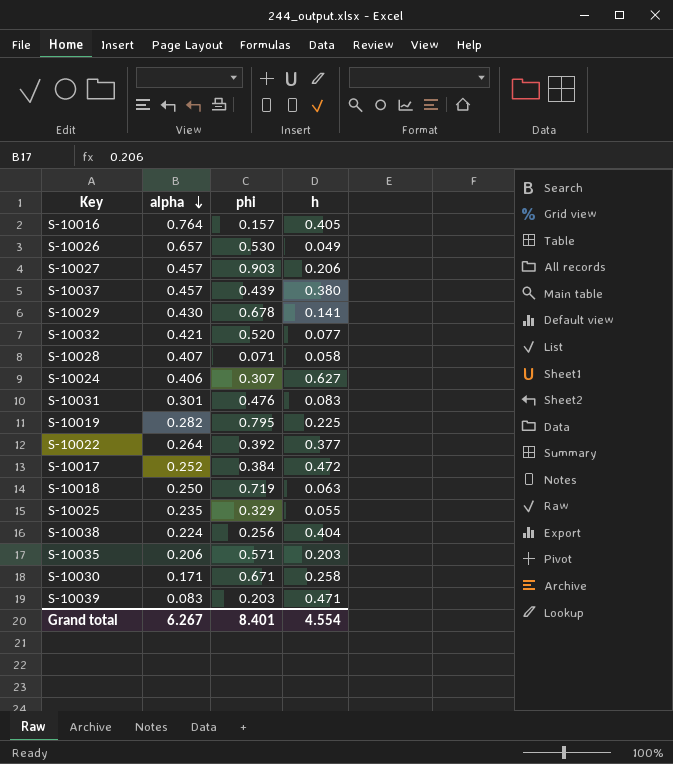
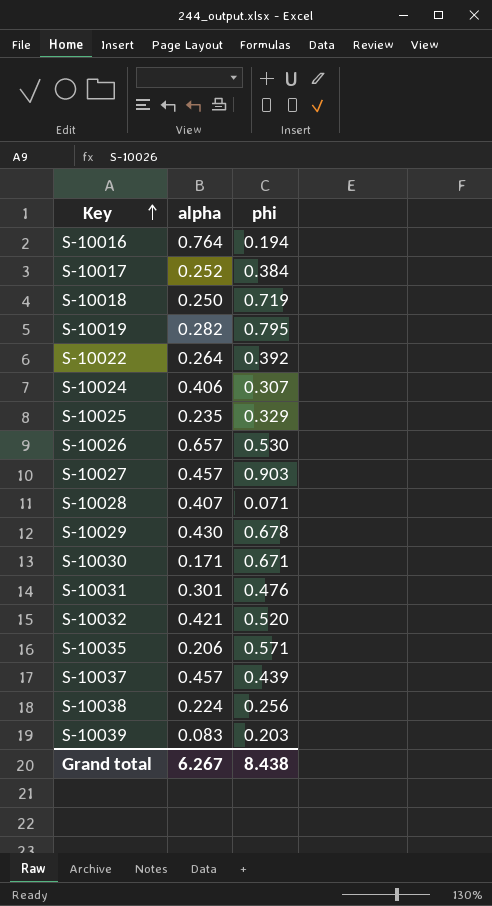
row order: alpha descending -> Key ascending
column h | position: 4 -> none
S-10016 | phi: 0.157 -> 0.194
Grand total | phi: 8.401 -> 8.438

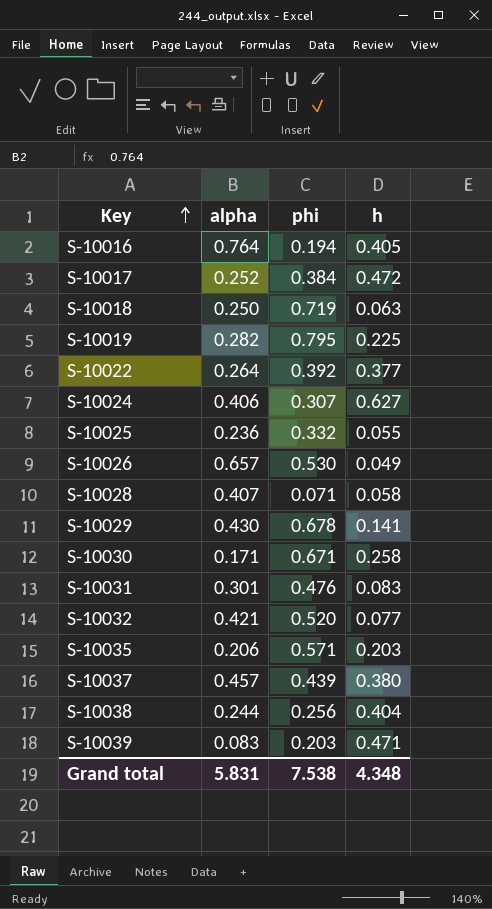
column h | position: none -> 4
row S-10027: 0.457 | 0.903 -> none
S-10025 | alpha: 0.235 -> 0.236
S-10025 | phi: 0.329 -> 0.332
S-10038 | alpha: 0.224 -> 0.244
Grand total | alpha: 6.267 -> 5.831
Grand total | phi: 8.438 -> 7.538

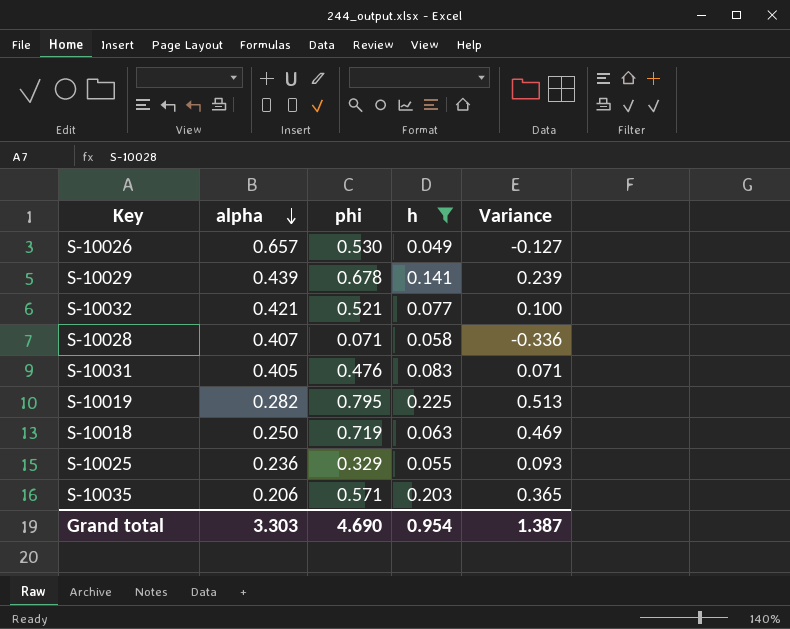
filter: none -> h <= 0.225
row order: Key ascending -> alpha descending
column Variance | formula: none -> [phi] - [alpha]
S-10029 | alpha: 0.430 -> 0.439
S-10032 | phi: 0.520 -> 0.521
S-10031 | alpha: 0.301 -> 0.405
S-10025 | phi: 0.332 -> 0.329
Grand total | alpha: 5.831 -> 3.303
Grand total | phi: 7.538 -> 4.690
Grand total | h: 4.348 -> 0.954

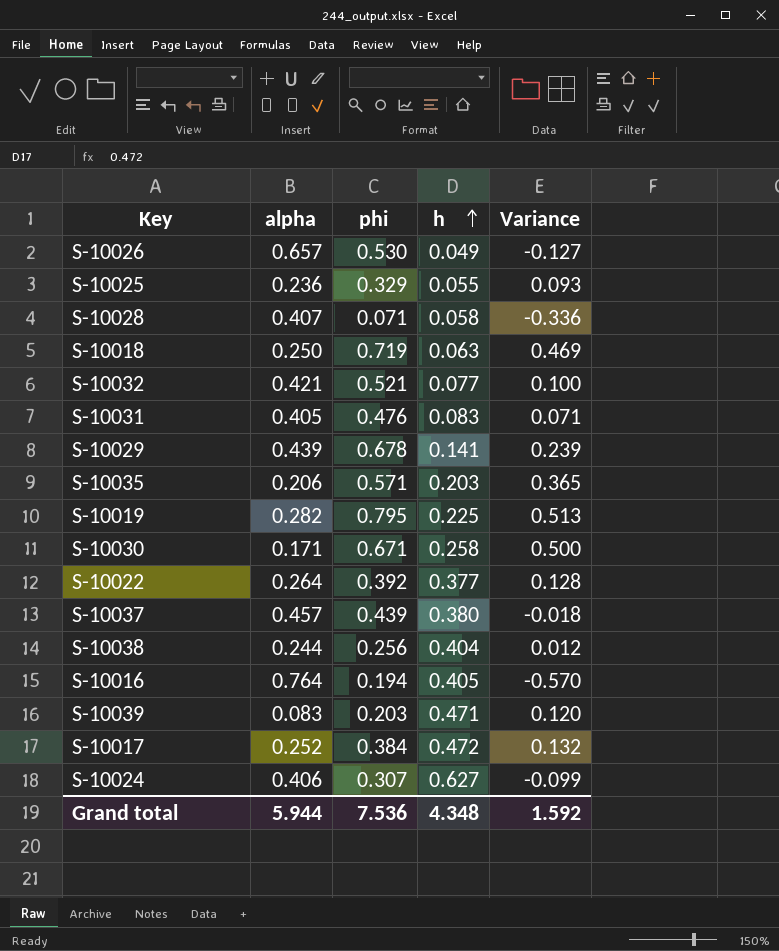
filter: h <= 0.225 -> none
row order: alpha descending -> h ascending
Grand total | alpha: 3.303 -> 5.944
Grand total | phi: 4.690 -> 7.536
Grand total | h: 0.954 -> 4.348
Grand total | Variance: 1.387 -> 1.592

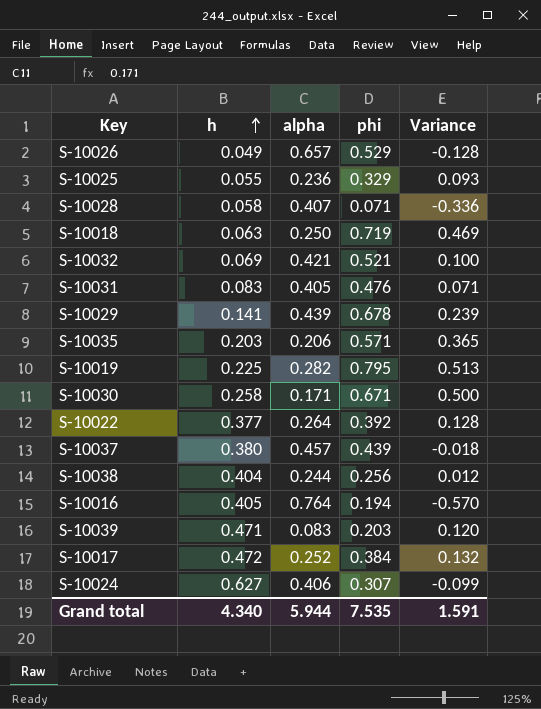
column h | position: 4 -> 2
S-10026 | phi: 0.530 -> 0.529
S-10026 | Variance: -0.127 -> -0.128
S-10032 | h: 0.077 -> 0.069
Grand total | h: 4.348 -> 4.340
Grand total | phi: 7.536 -> 7.535
Grand total | Variance: 1.592 -> 1.591

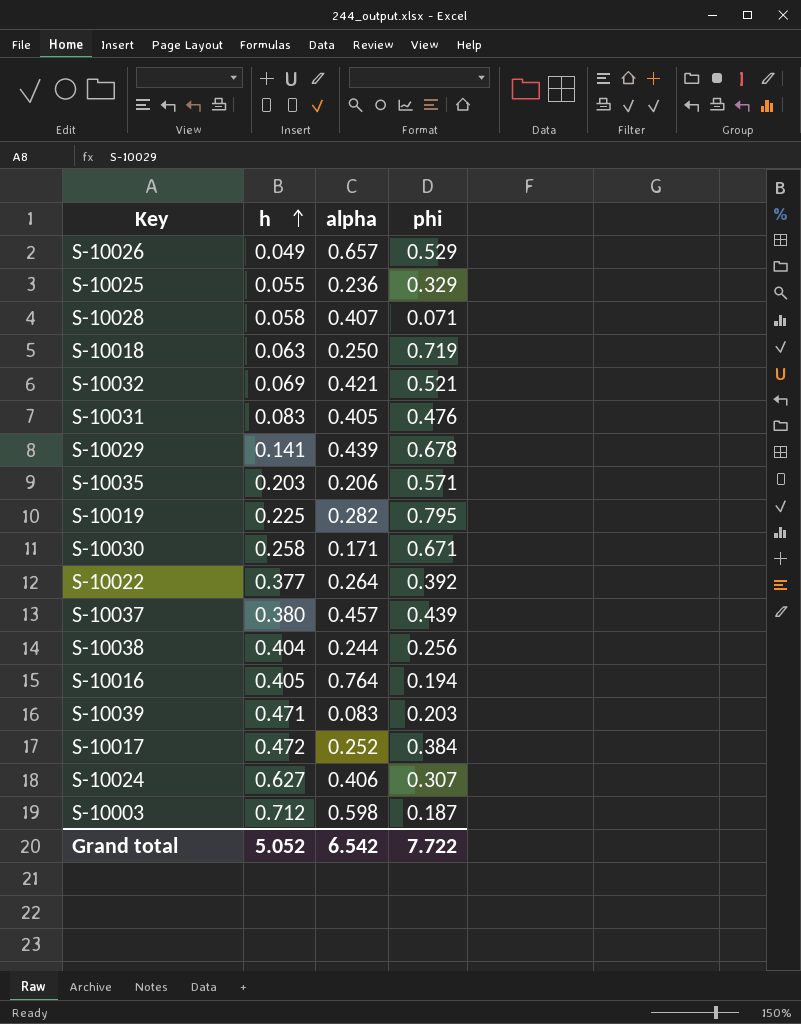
column Variance | formula: [phi] - [alpha] -> none
row S-10003: none -> 0.712 | 0.598 | 0.187
Grand total | h: 4.340 -> 5.052
Grand total | alpha: 5.944 -> 6.542
Grand total | phi: 7.535 -> 7.722

